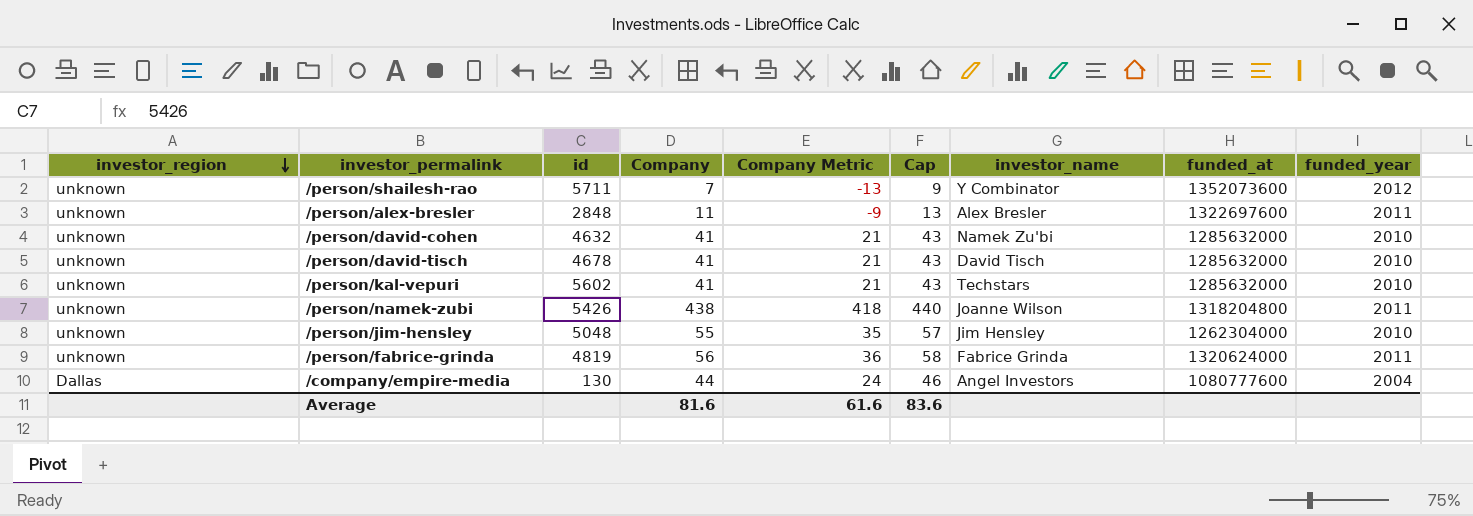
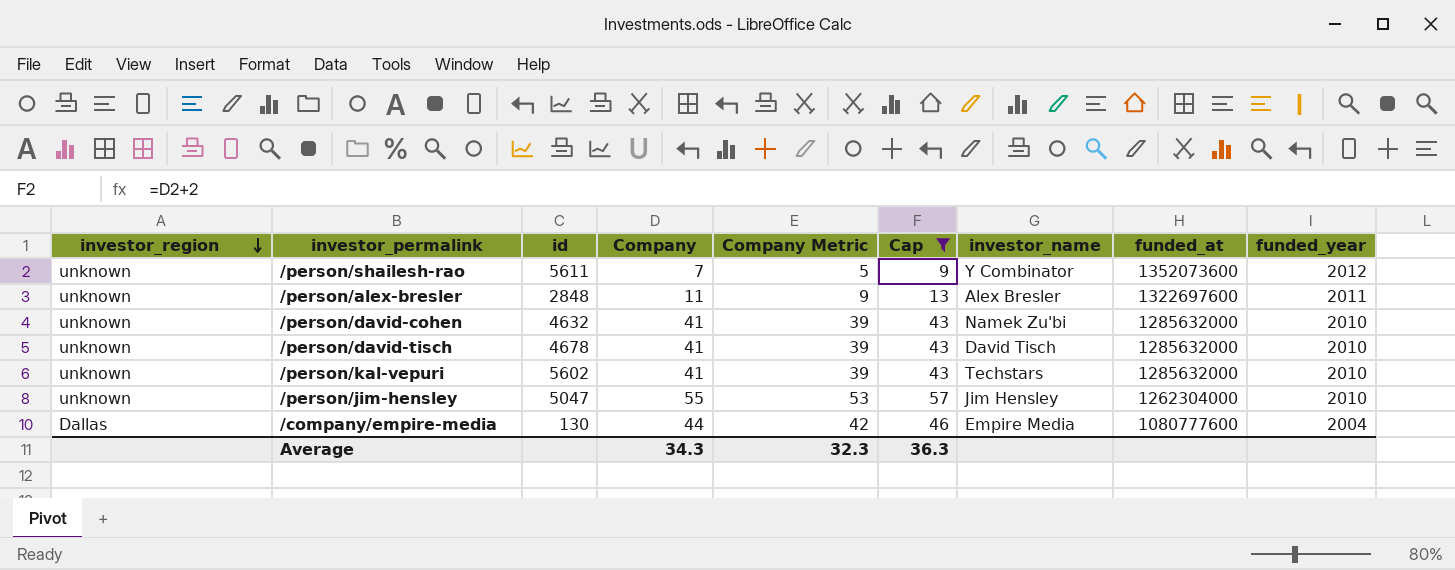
filter: none -> Cap <= 57
column Company Metric | formula: [Company] - 20 -> [Company] - 2
/person/shailesh-rao | id: 5711 -> 5611
/person/jim-hensley | id: 5048 -> 5047
/company/empire-media | investor_name: Angel Investors -> Empire Media
Average | Company: 81.6 -> 34.3
Average | Company Metric: 61.6 -> 32.3
Average | Cap: 83.6 -> 36.3

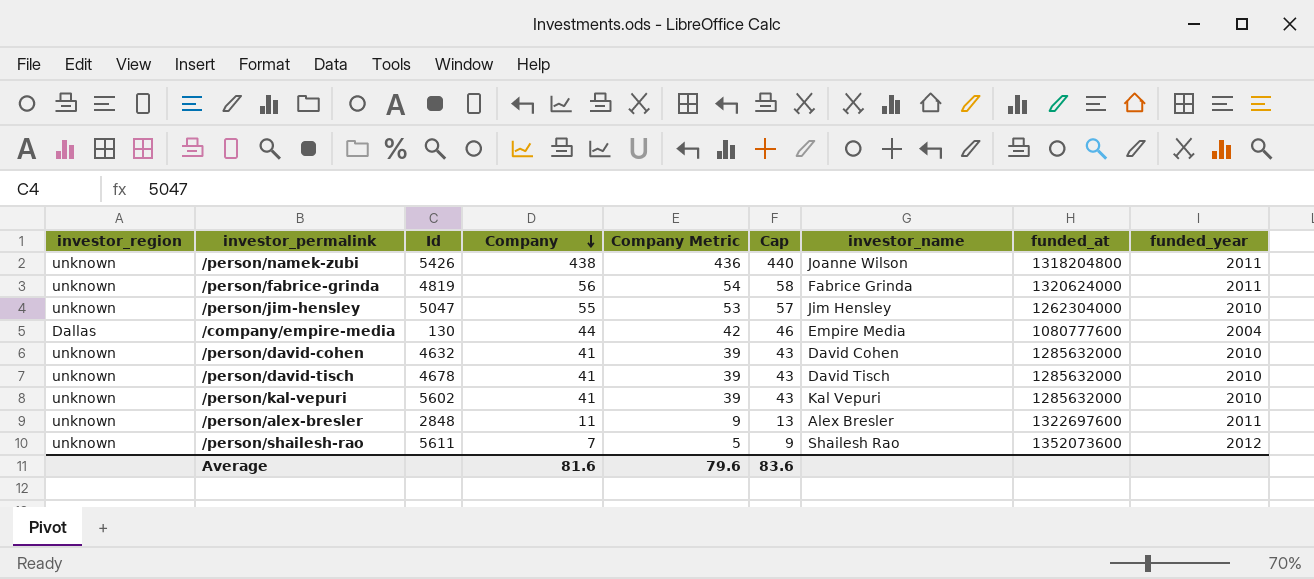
filter: Cap <= 57 -> none
row order: investor_region descending -> Company descending
column name: id -> Id
/person/david-cohen | investor_name: Namek Zu'bi -> David Cohen
/person/kal-vepuri | investor_name: Techstars -> Kal Vepuri
/person/shailesh-rao | investor_name: Y Combinator -> Shailesh Rao
Average | Company: 34.3 -> 81.6
Average | Company Metric: 32.3 -> 79.6
Average | Cap: 36.3 -> 83.6

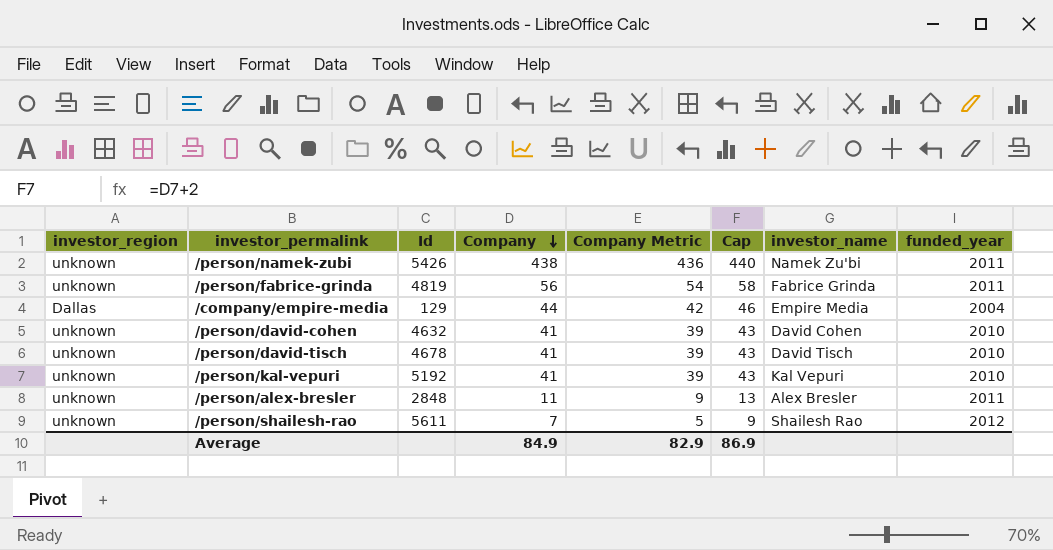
column funded_at | position: 8 -> none
row /person/jim-hensley: unknown | 5047 | 55 | 53 | 57 | Jim Hensley | 1262304000 | 2010 -> none
/person/namek-zubi | investor_name: Joanne Wilson -> Namek Zu'bi
/company/empire-media | Id: 130 -> 129
/person/kal-vepuri | Id: 5602 -> 5192
Average | Company: 81.6 -> 84.9
Average | Company Metric: 79.6 -> 82.9
Average | Cap: 83.6 -> 86.9

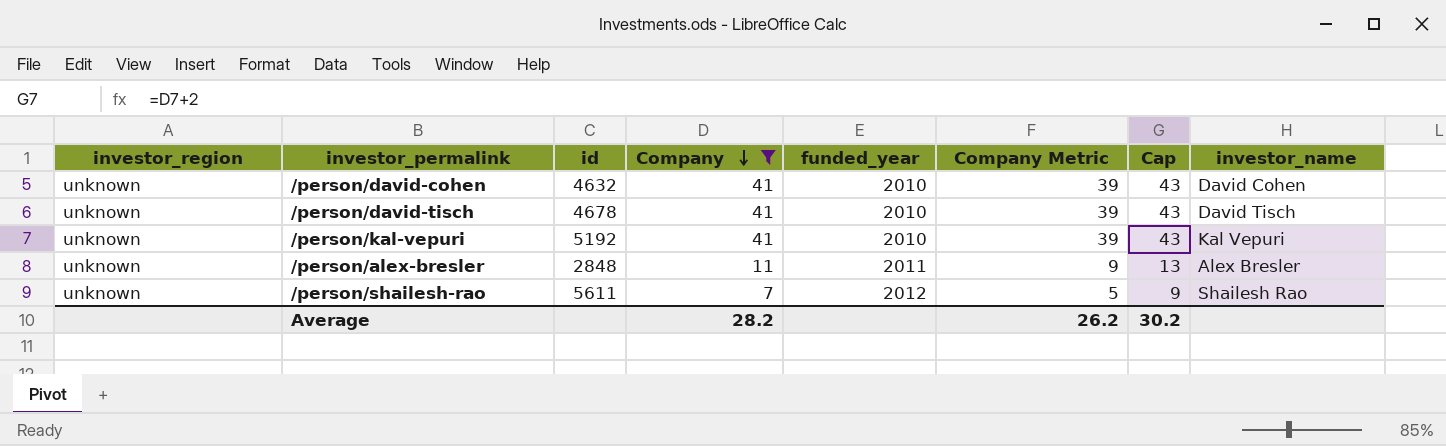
filter: none -> Company <= 41
column name: Id -> id
column funded_year | position: 8 -> 5
Average | Company: 84.9 -> 28.2
Average | Company Metric: 82.9 -> 26.2
Average | Cap: 86.9 -> 30.2

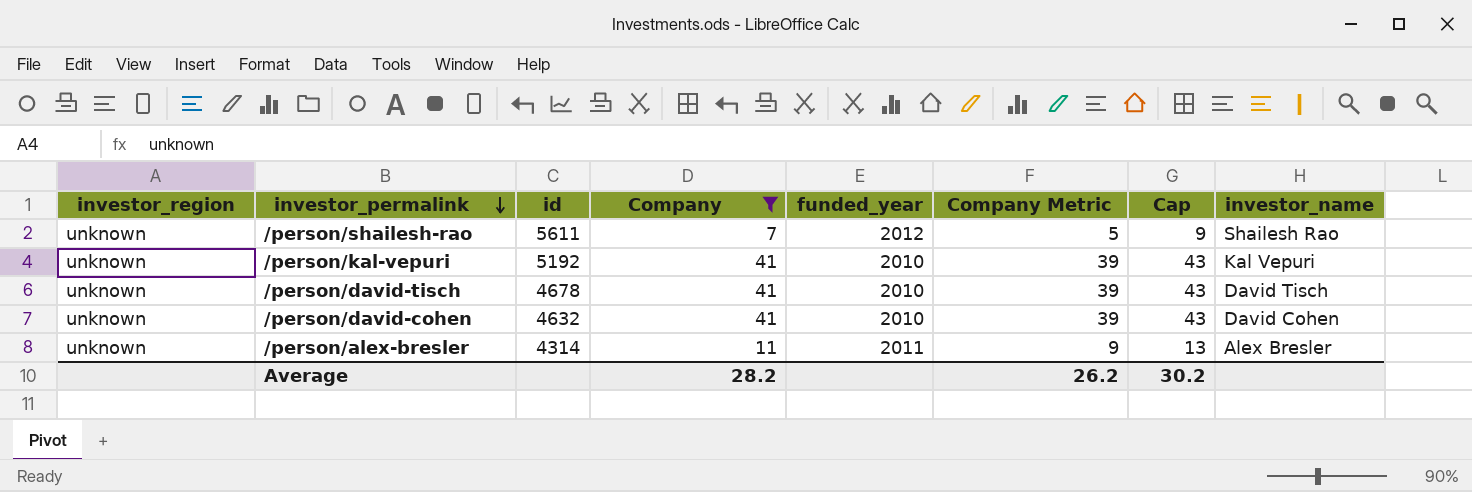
row order: Company descending -> investor_permalink descending
/person/alex-bresler | id: 2848 -> 4314

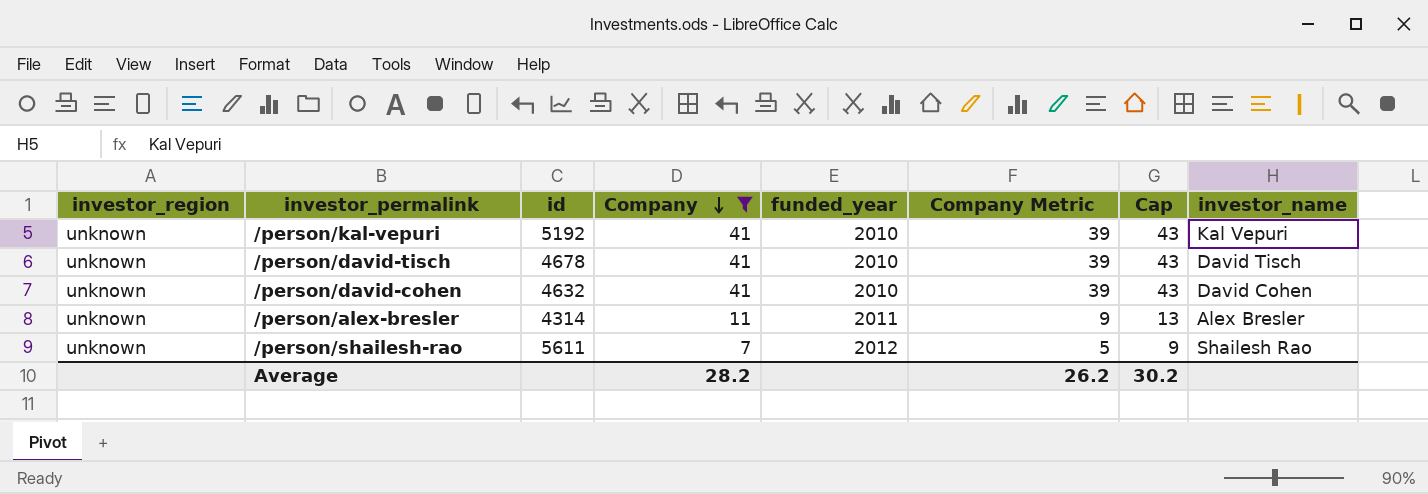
row order: investor_permalink descending -> Company descending

